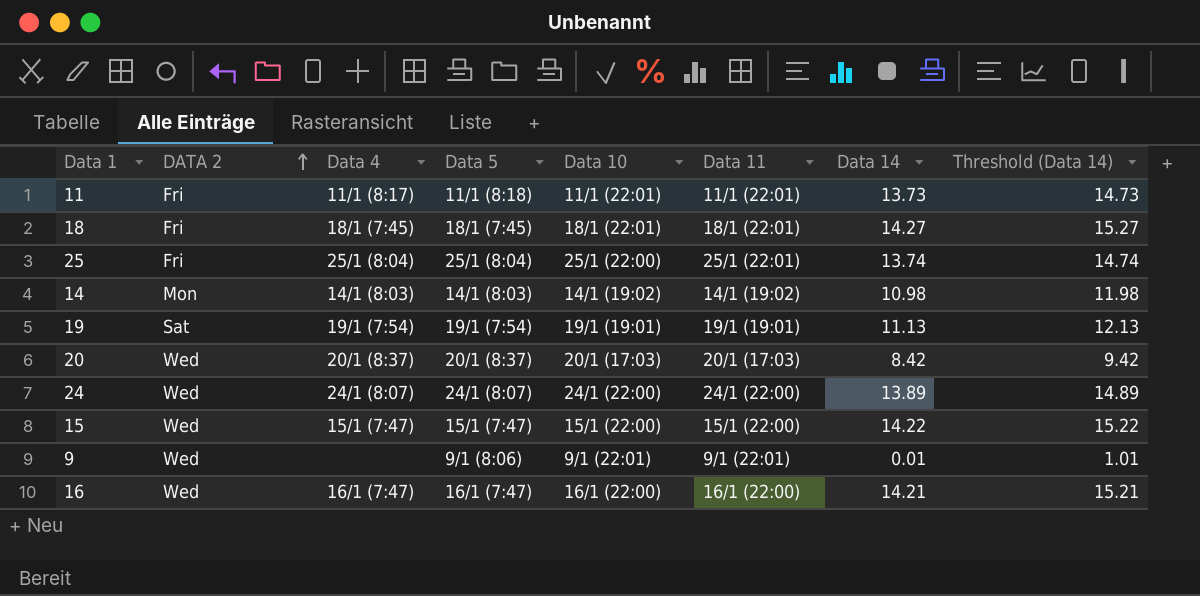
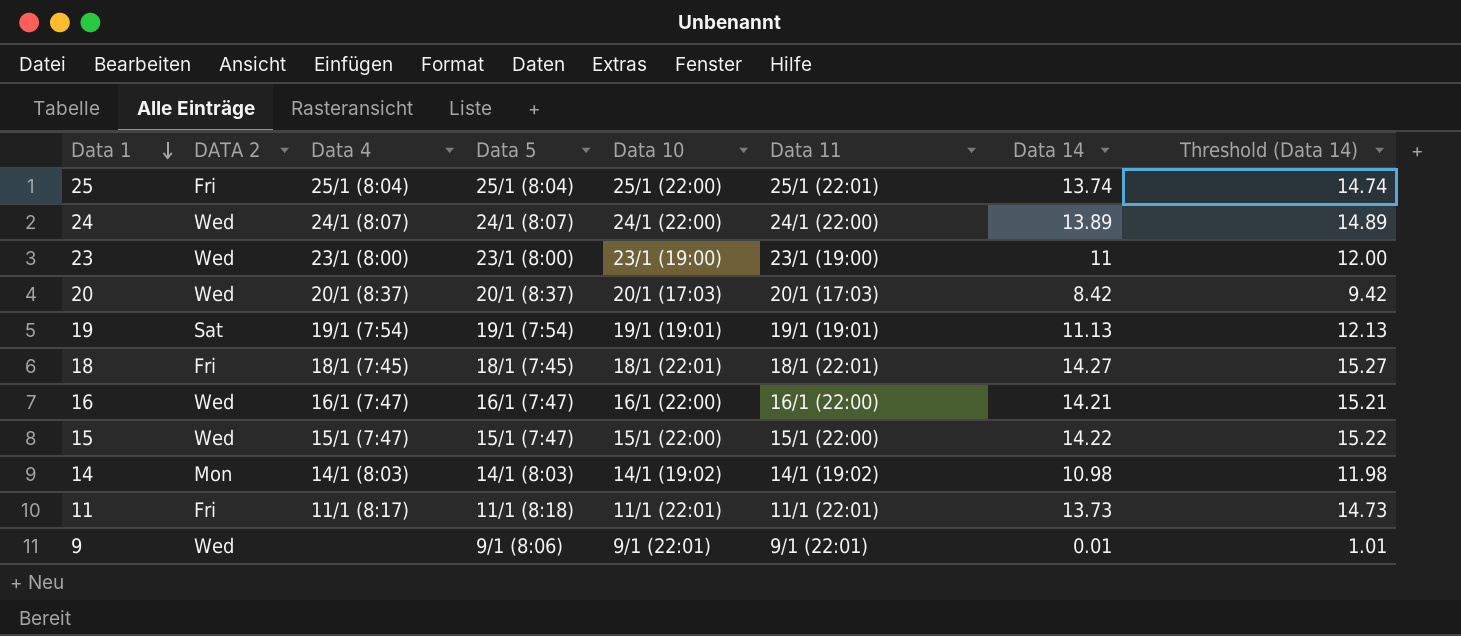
row order: DATA 2 ascending -> Data 1 descending
row 23: none -> Wed | 23/1 (8:00) | 23/1 (8:00) | 23/1 (19:00) | 23/1 (19:00) | 11 | 12.00

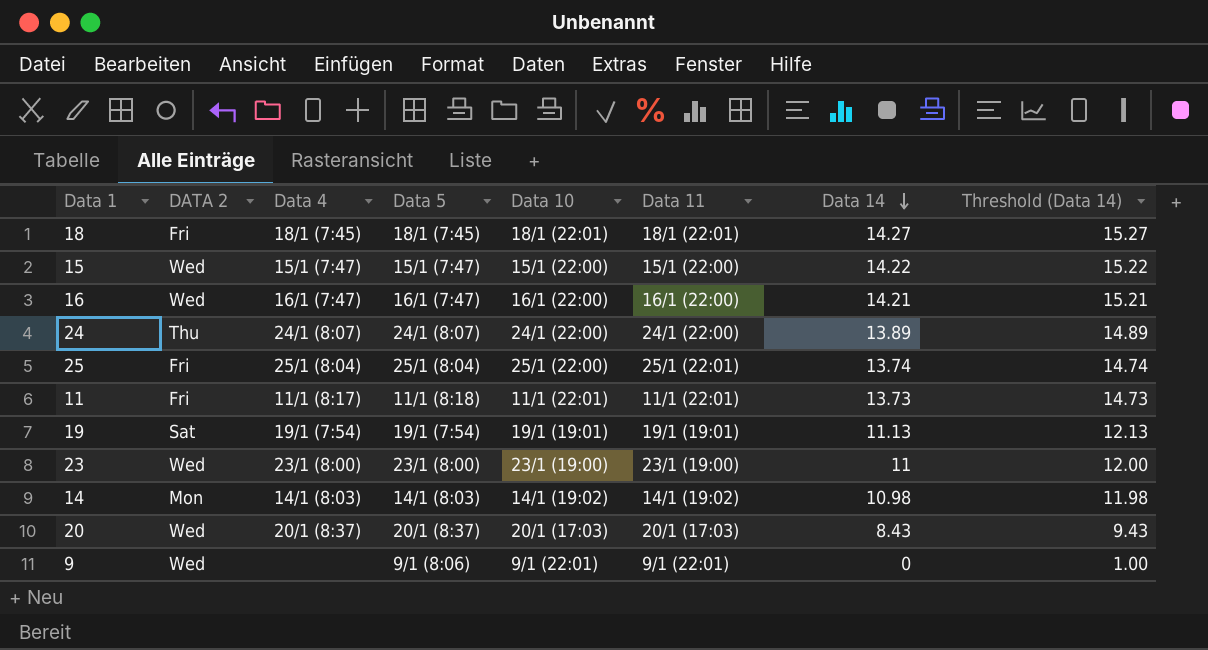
row order: Data 1 descending -> Data 14 descending
24 | DATA 2: Wed -> Thu
20 | Data 14: 8.42 -> 8.43
20 | Threshold (Data 14): 9.42 -> 9.43
9 | Data 14: 0.01 -> 0
9 | Threshold (Data 14): 1.01 -> 1.00

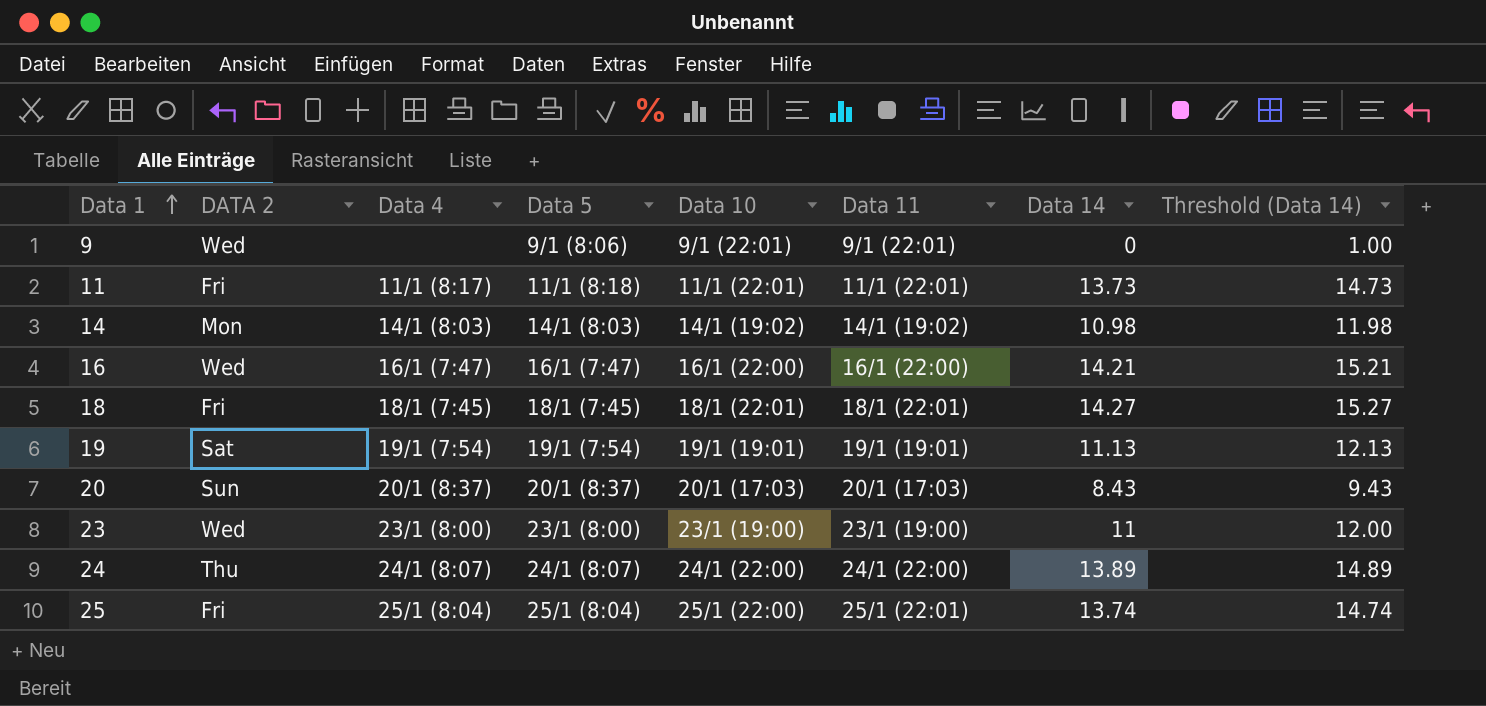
row order: Data 14 descending -> Data 1 ascending
row 15: Wed | 15/1 (7:47) | 15/1 (7:47) | 15/1 (22:00) | 15/1 (22:00) | 14.22 | 15.22 -> none
20 | DATA 2: Wed -> Sun

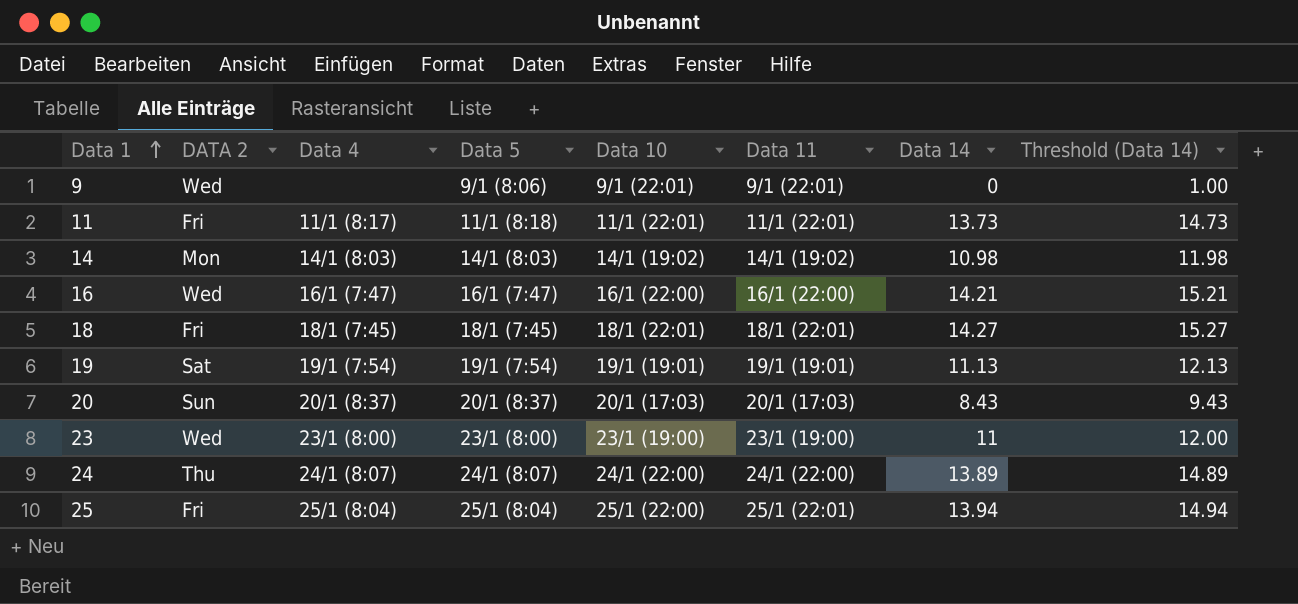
25 | Data 14: 13.74 -> 13.94
25 | Threshold (Data 14): 14.74 -> 14.94

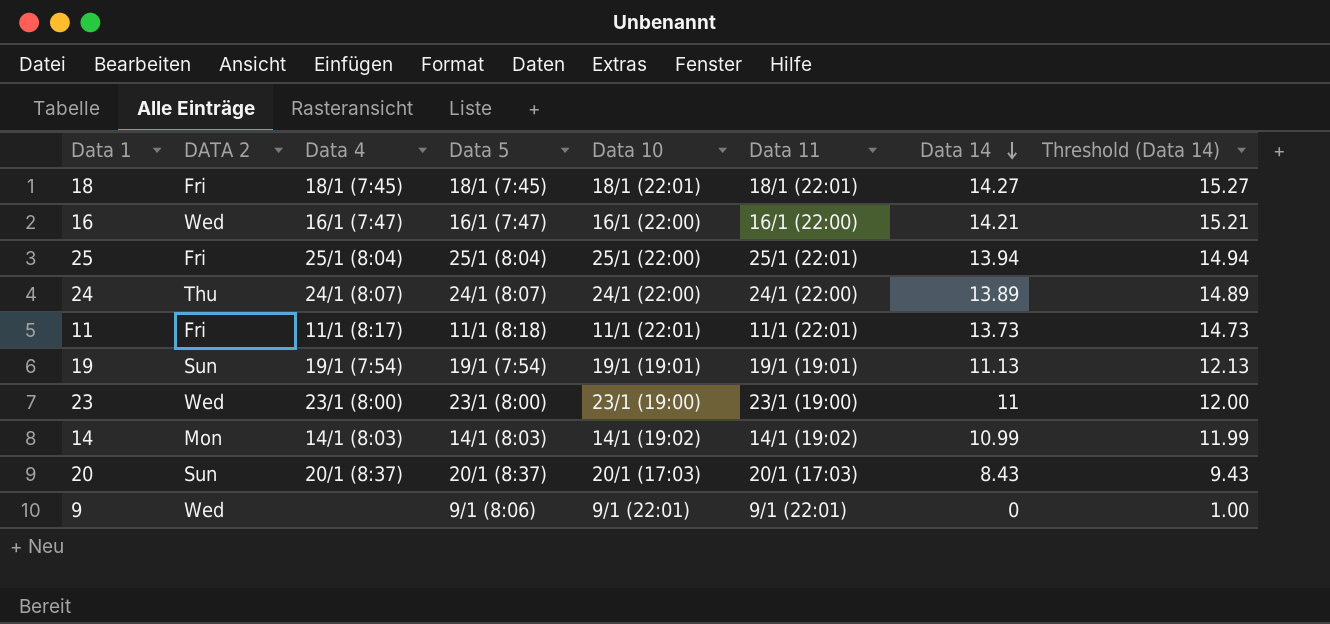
row order: Data 1 ascending -> Data 14 descending
19 | DATA 2: Sat -> Sun
14 | Data 14: 10.98 -> 10.99
14 | Threshold (Data 14): 11.98 -> 11.99

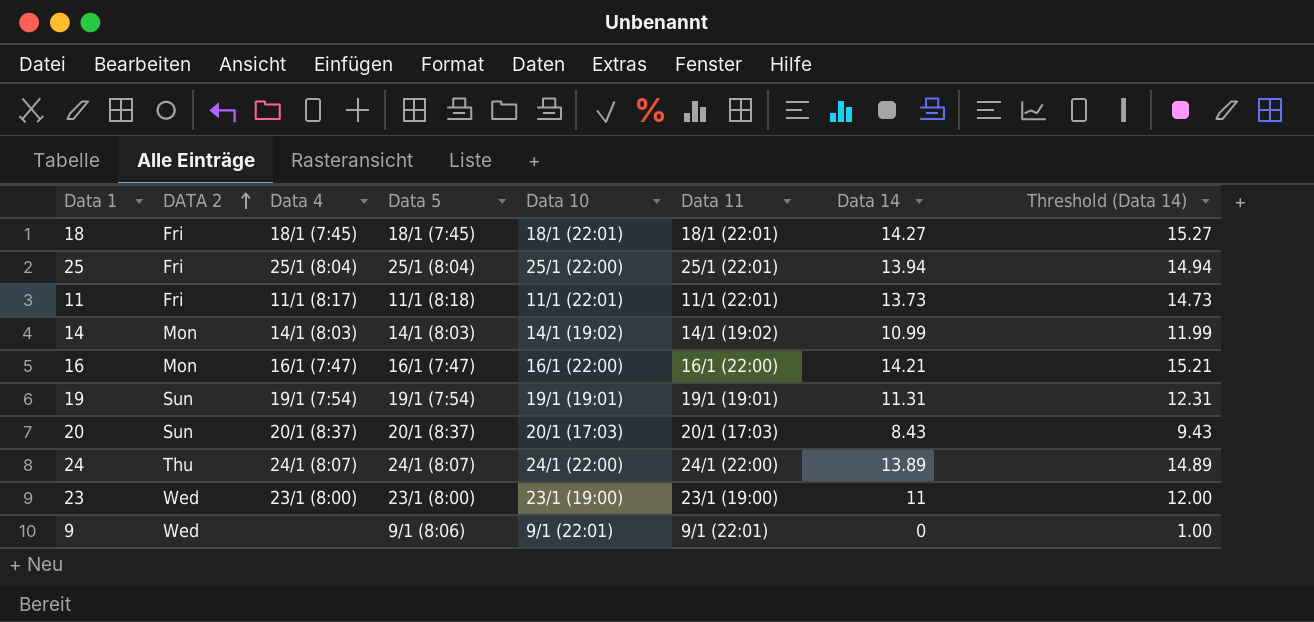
row order: Data 14 descending -> DATA 2 ascending
16 | DATA 2: Wed -> Mon
19 | Data 14: 11.13 -> 11.31
19 | Threshold (Data 14): 12.13 -> 12.31

